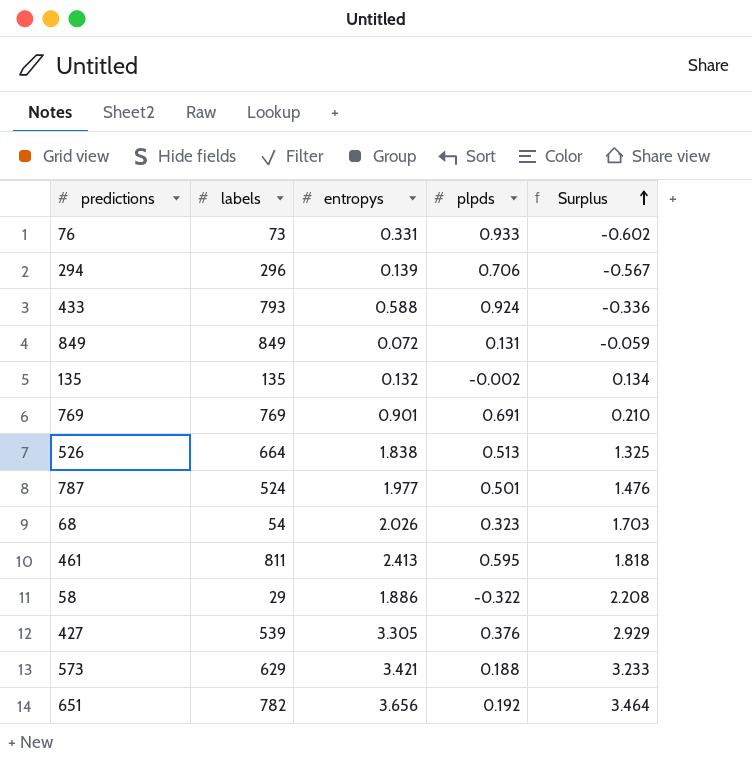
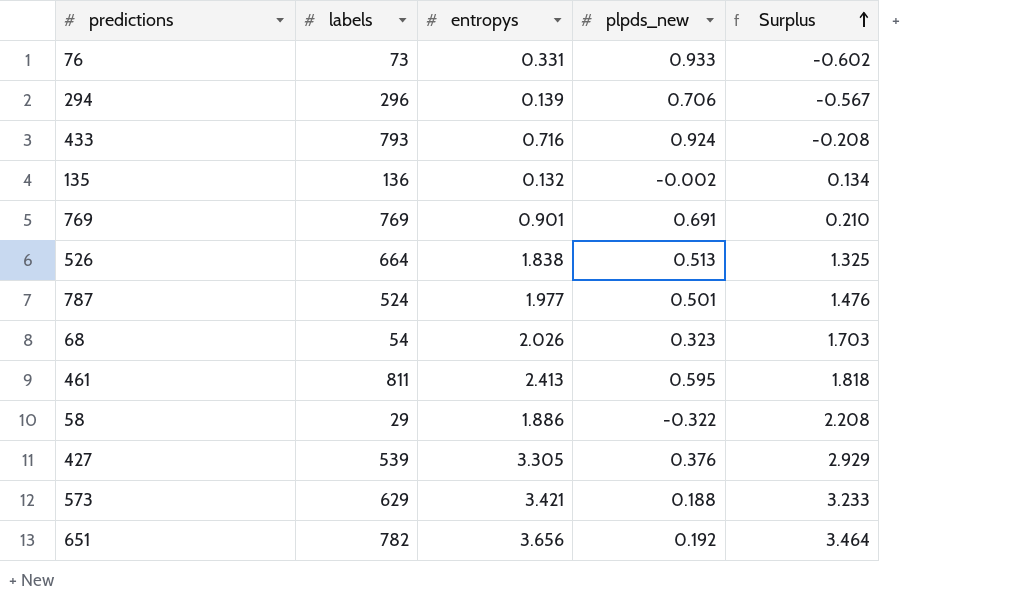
column name: plpds -> plpds_new
row 849: 849 | 0.072 | 0.131 | -0.059 -> none
433 | entropys: 0.588 -> 0.716
433 | Surplus: -0.336 -> -0.208
135 | labels: 135 -> 136

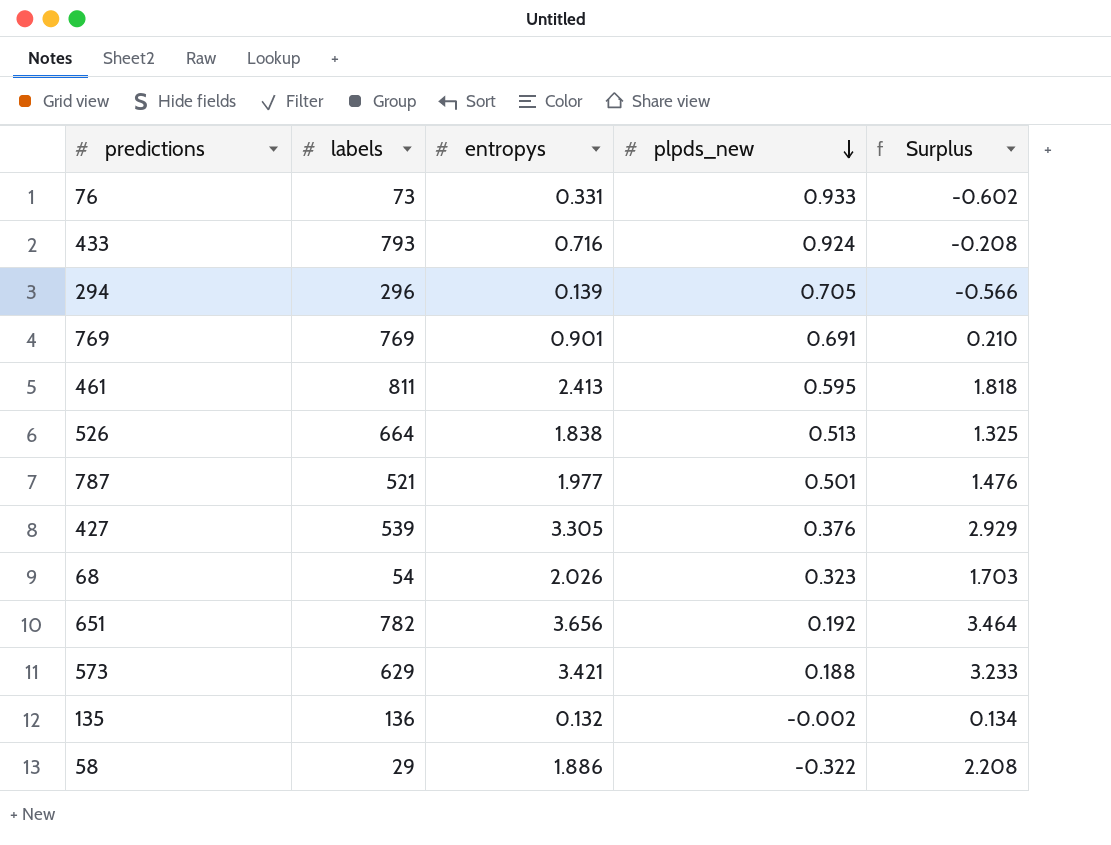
row order: Surplus ascending -> plpds_new descending
294 | plpds_new: 0.706 -> 0.705
294 | Surplus: -0.567 -> -0.566
787 | labels: 524 -> 521

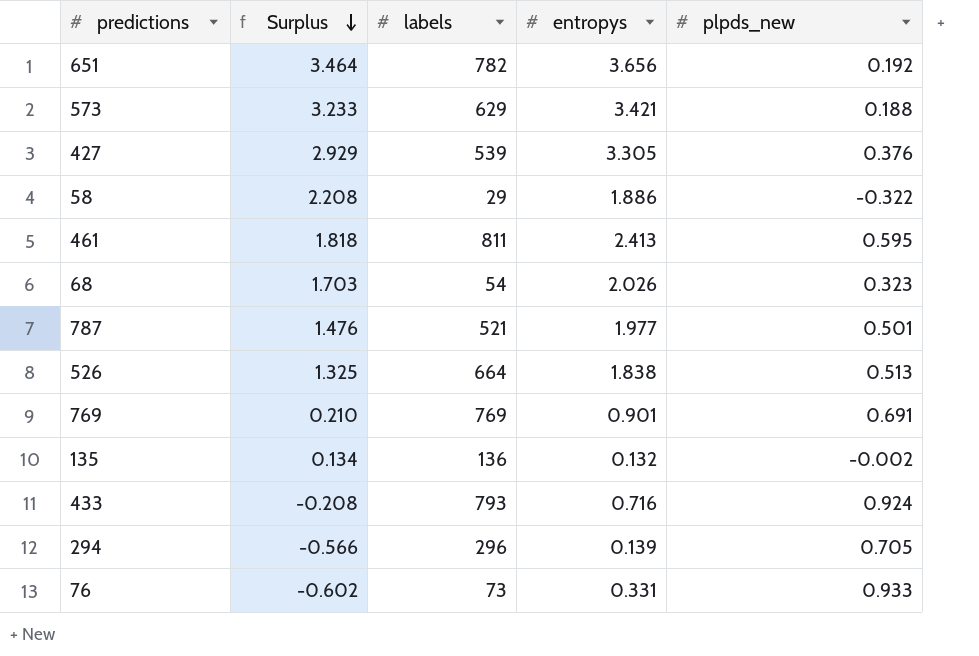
row order: plpds_new descending -> Surplus descending
column Surplus | position: 5 -> 2

